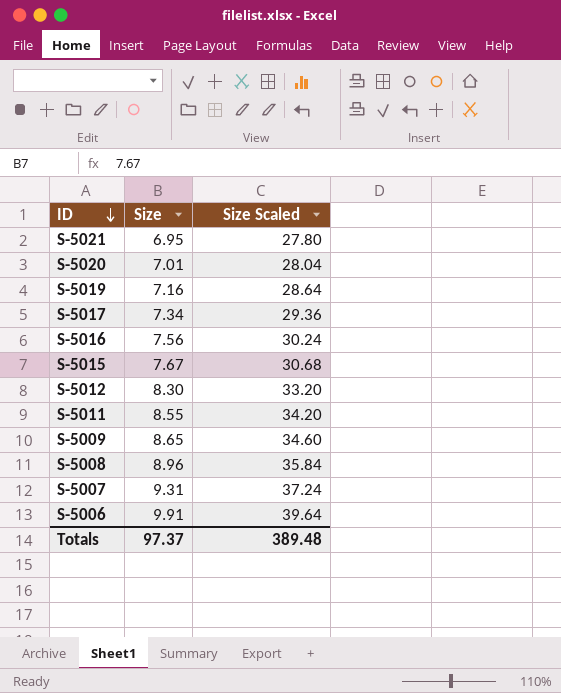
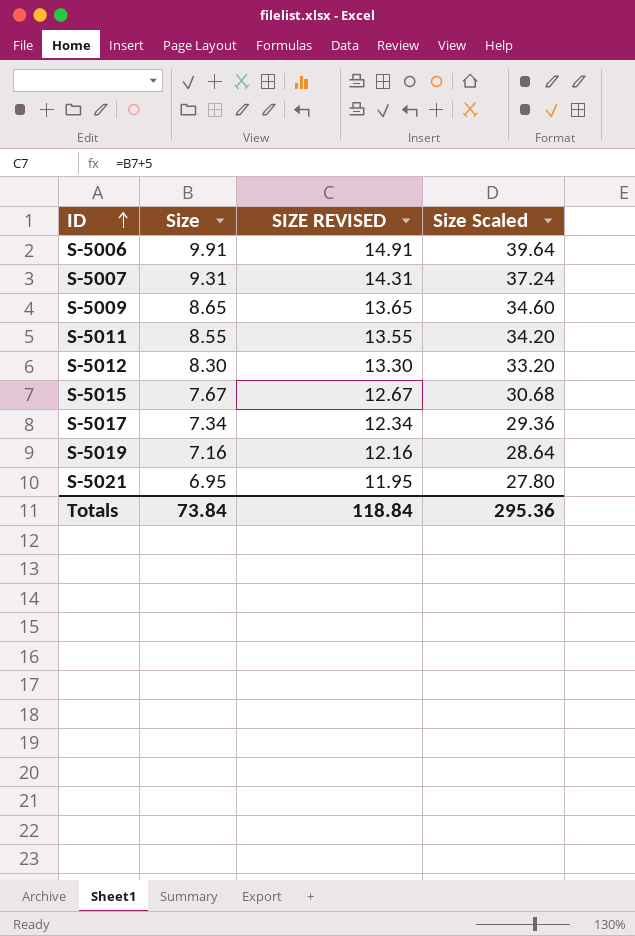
row order: ID descending -> ID ascending
column SIZE REVISED | formula: none -> [Size] + 5
row S-5020: 7.01 | 28.04 -> none
row S-5016: 7.56 | 30.24 -> none
row S-5008: 8.96 | 35.84 -> none
Totals | Size: 97.37 -> 73.84
Totals | Size Scaled: 389.48 -> 295.36

